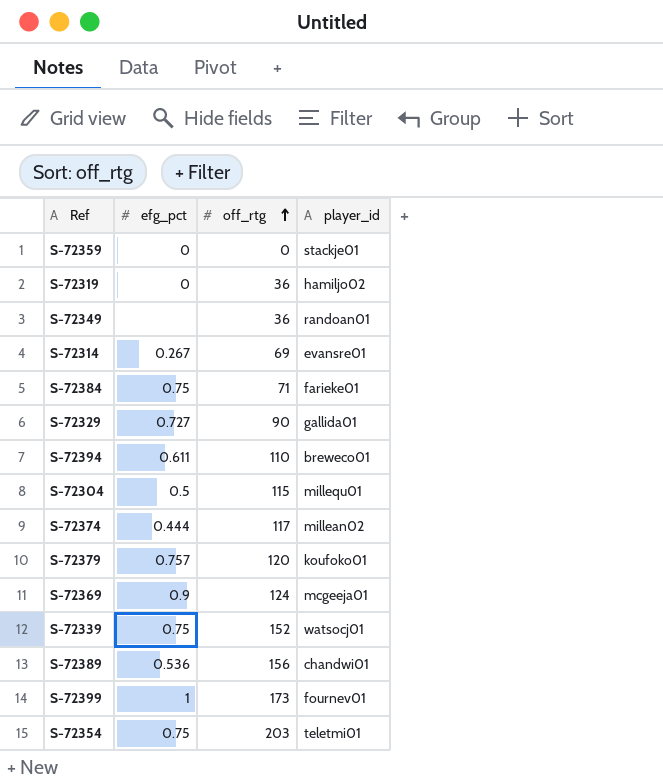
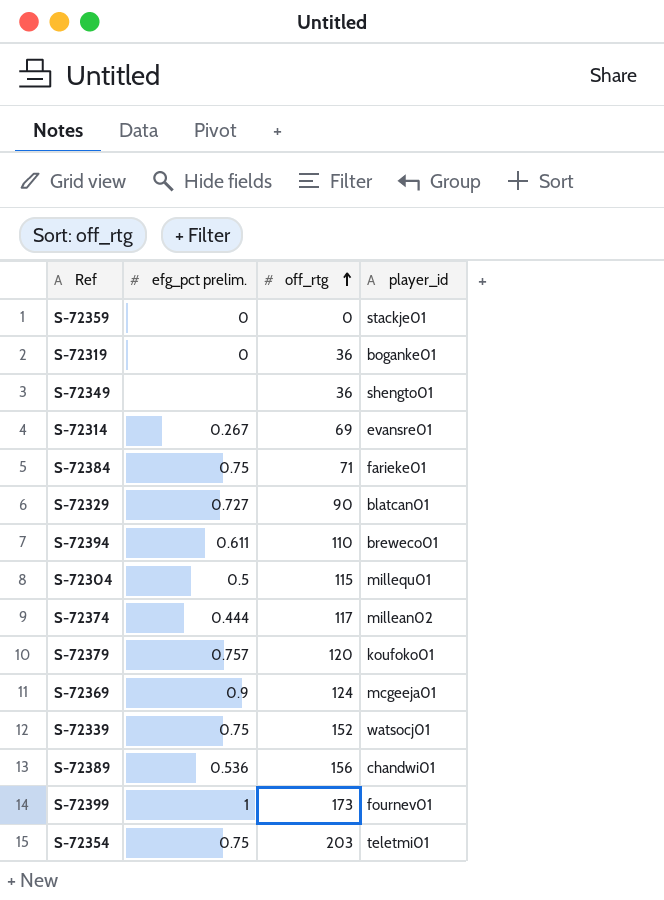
column name: efg_pct -> efg_pct prelim.
S-72319 | player_id: hamiljo02 -> boganke01
S-72349 | player_id: randoan01 -> shengto01
S-72329 | player_id: gallida01 -> blatcan01

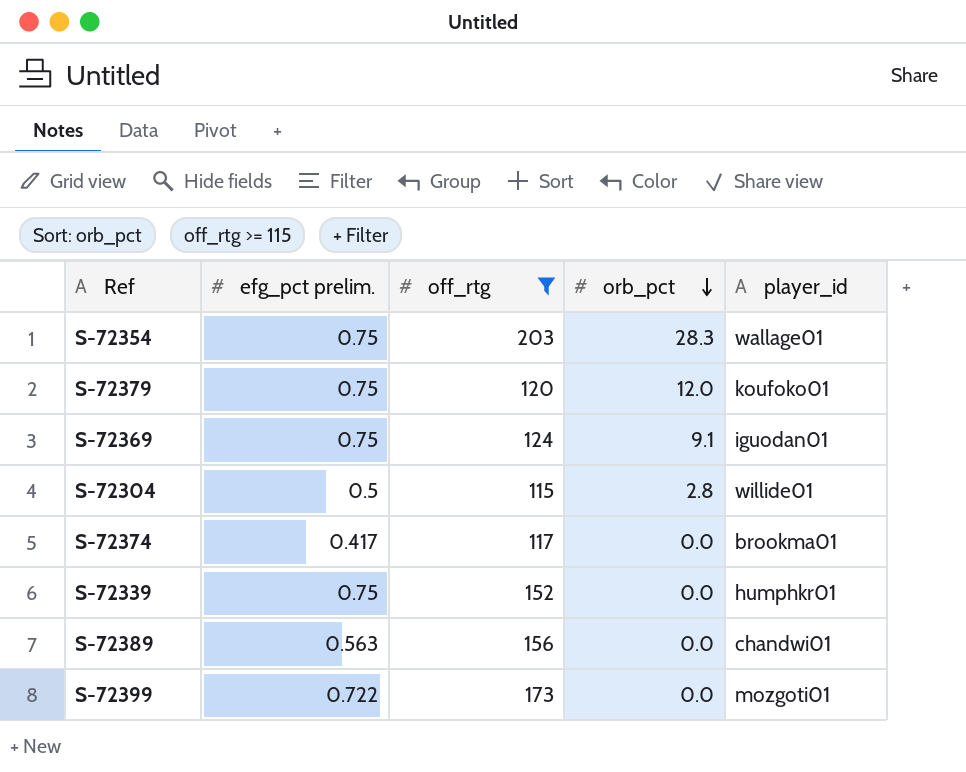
filter: none -> off_rtg >= 115
row order: off_rtg ascending -> orb_pct descending
column orb_pct | position: none -> 4
S-72354 | player_id: teletmi01 -> wallage01
S-72379 | efg_pct prelim.: 0.757 -> 0.75
S-72369 | efg_pct prelim.: 0.9 -> 0.75
S-72369 | player_id: mcgeeja01 -> iguodan01
S-72304 | player_id: millequ01 -> willide01
S-72374 | efg_pct prelim.: 0.444 -> 0.417
S-72374 | player_id: millean02 -> brookma01
S-72339 | player_id: watsocj01 -> humphkr01
S-72389 | efg_pct prelim.: 0.536 -> 0.563
S-72399 | efg_pct prelim.: 1 -> 0.722
S-72399 | player_id: fournev01 -> mozgoti01

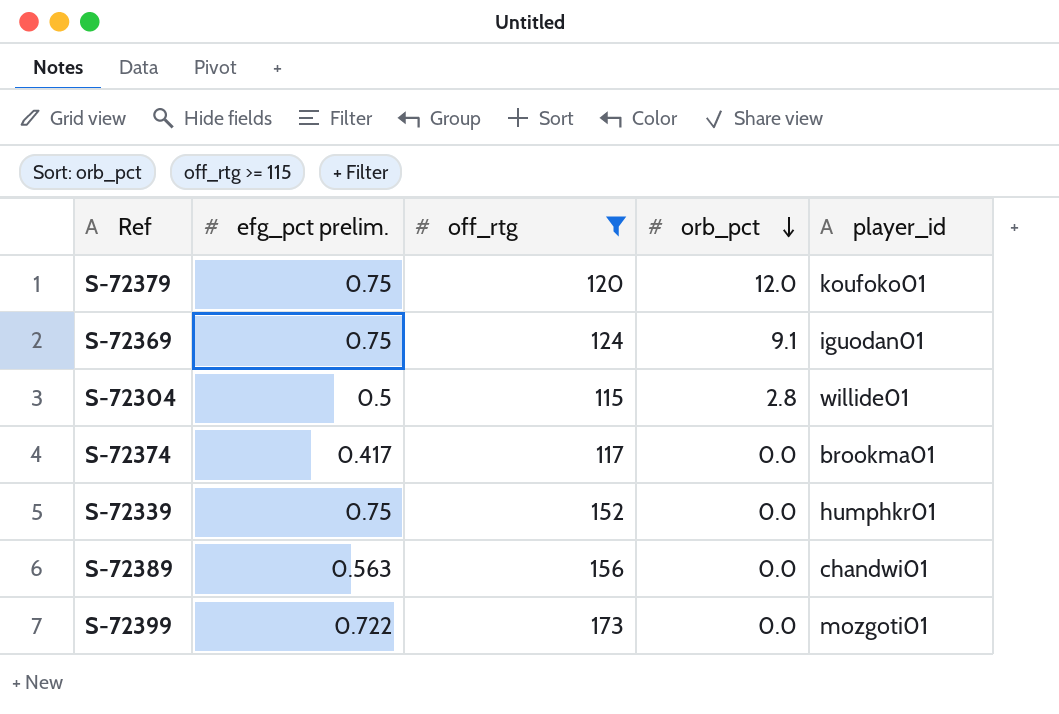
row S-72354: 0.75 | 203 | 28.3 | wallage01 -> none

